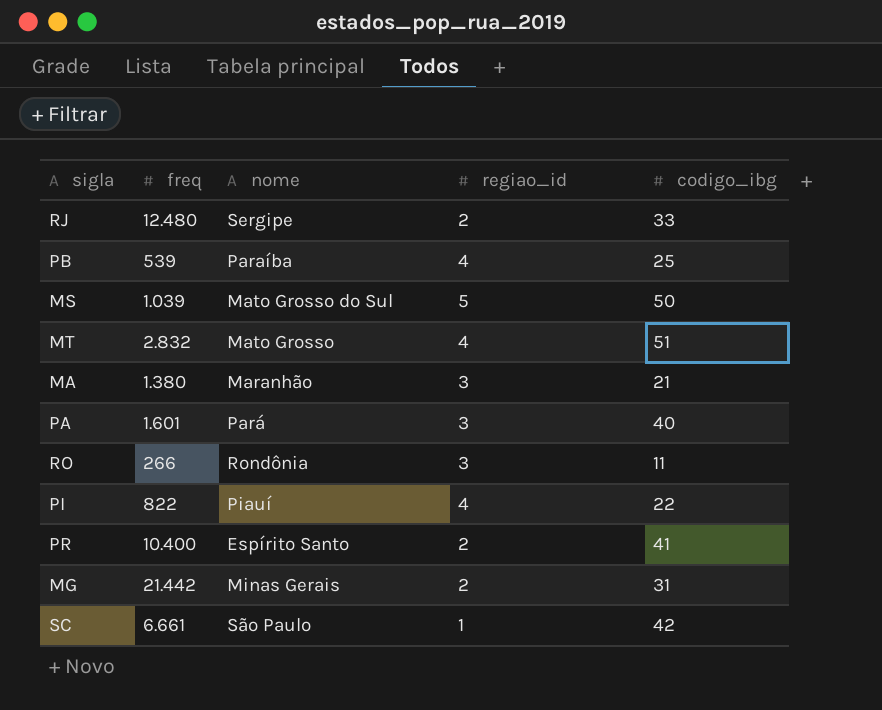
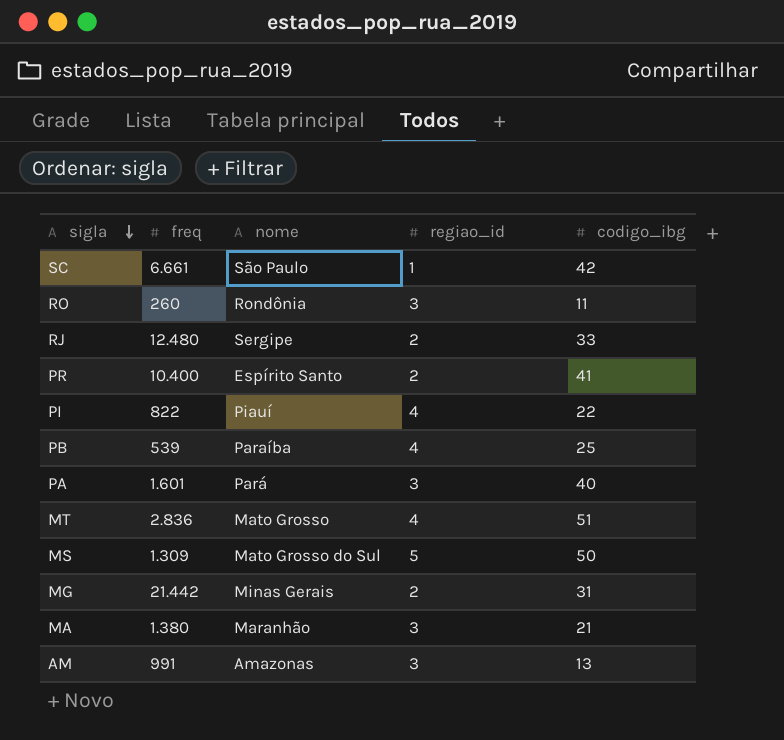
row order: none -> sigla descending
RO | freq: 266 -> 260
MT | freq: 2.832 -> 2.836
MS | freq: 1.039 -> 1.309
row AM: none -> 991 | Amazonas | 3 | 13

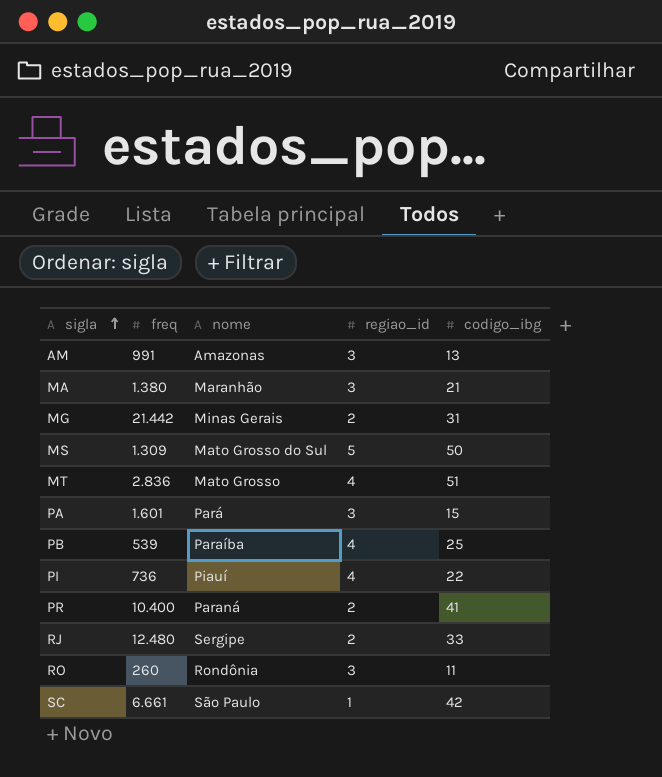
row order: sigla descending -> sigla ascending
PA | codigo_ibg: 40 -> 15
PI | freq: 822 -> 736
PR | nome: Espírito Santo -> Paraná

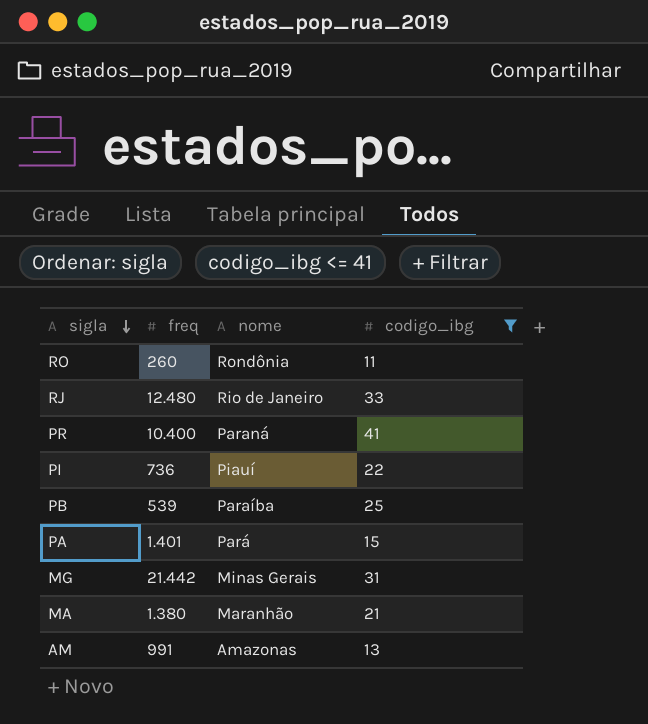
filter: none -> codigo_ibg <= 41
row order: sigla ascending -> sigla descending
column regiao_id | position: 4 -> none
RJ | nome: Sergipe -> Rio de Janeiro
PA | freq: 1.601 -> 1.401

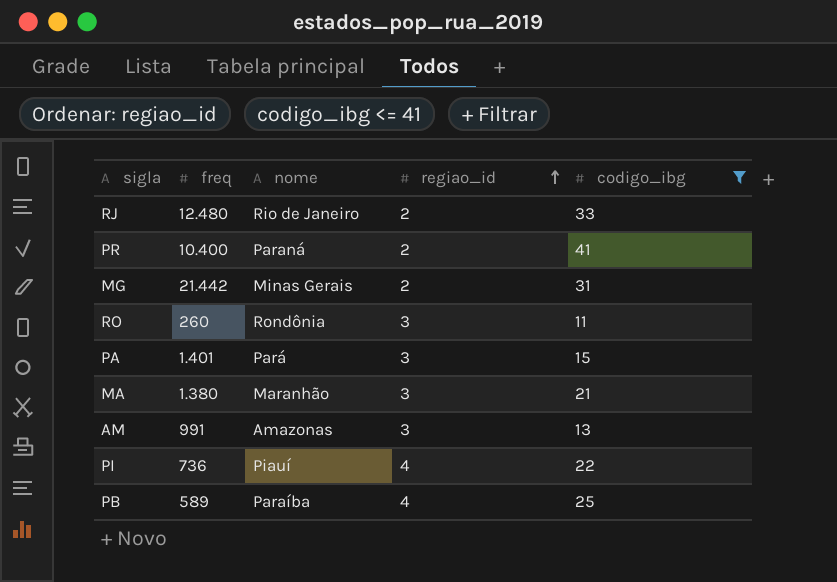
row order: sigla descending -> regiao_id ascending
column regiao_id | position: none -> 4
PB | freq: 539 -> 589

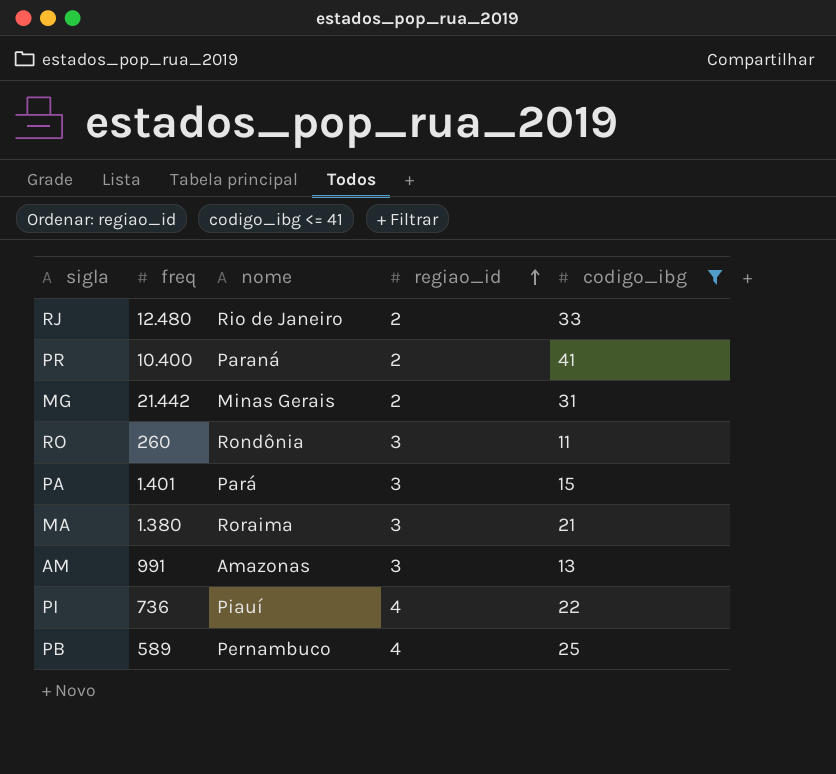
MA | nome: Maranhão -> Roraima
PB | nome: Paraíba -> Pernambuco

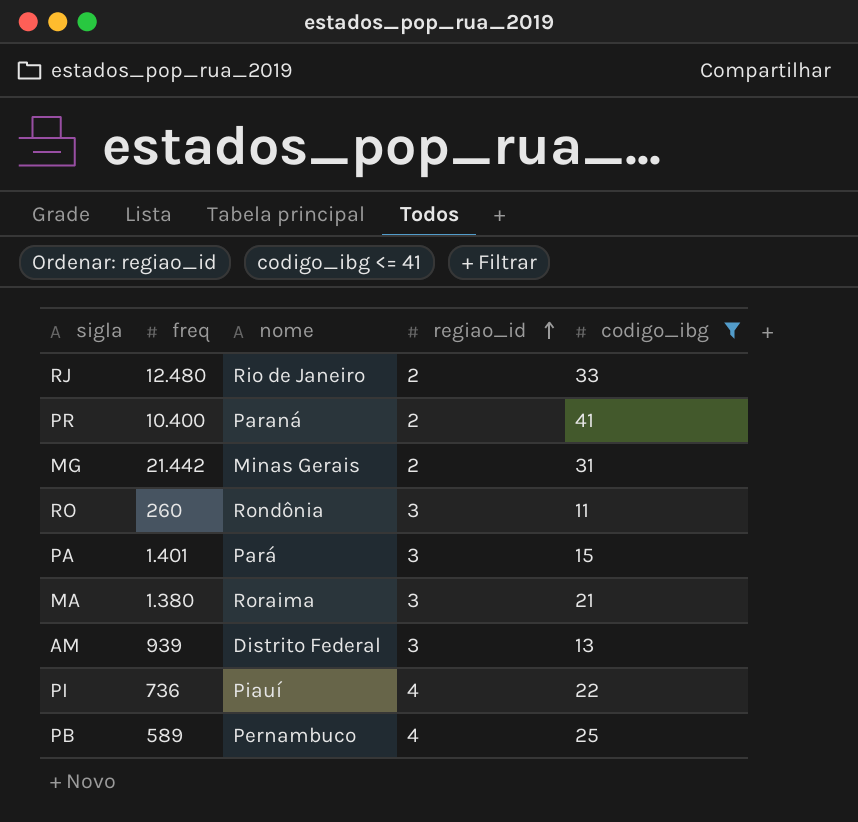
AM | freq: 991 -> 939
AM | nome: Amazonas -> Distrito Federal

